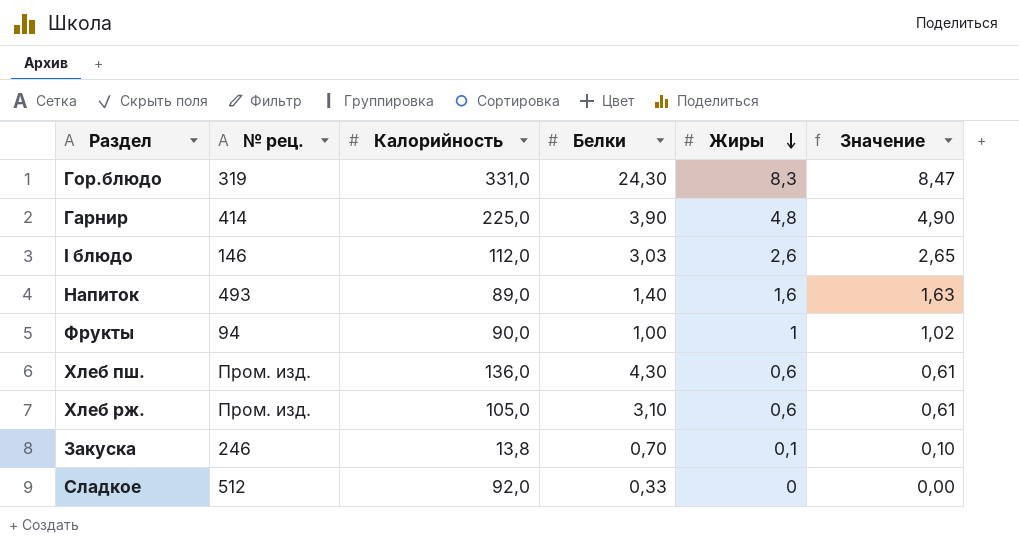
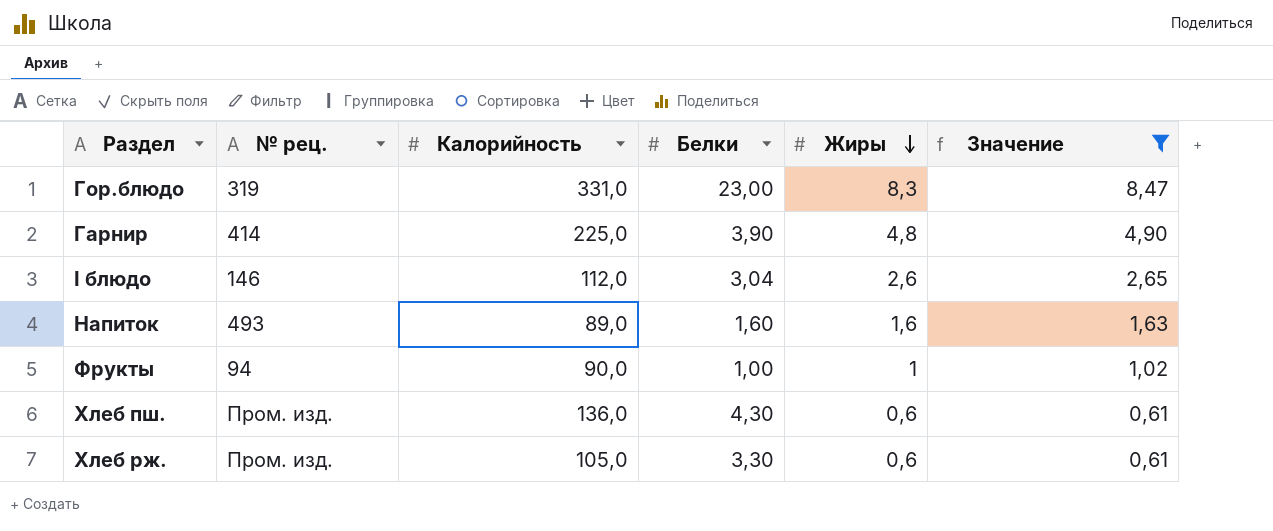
filter: none -> Значение >= 0,61
Гор.блюдо | Белки: 24,30 -> 23,00
I блюдо | Белки: 3,03 -> 3,04
Напиток | Белки: 1,40 -> 1,60
Хлеб рж. | Белки: 3,10 -> 3,30

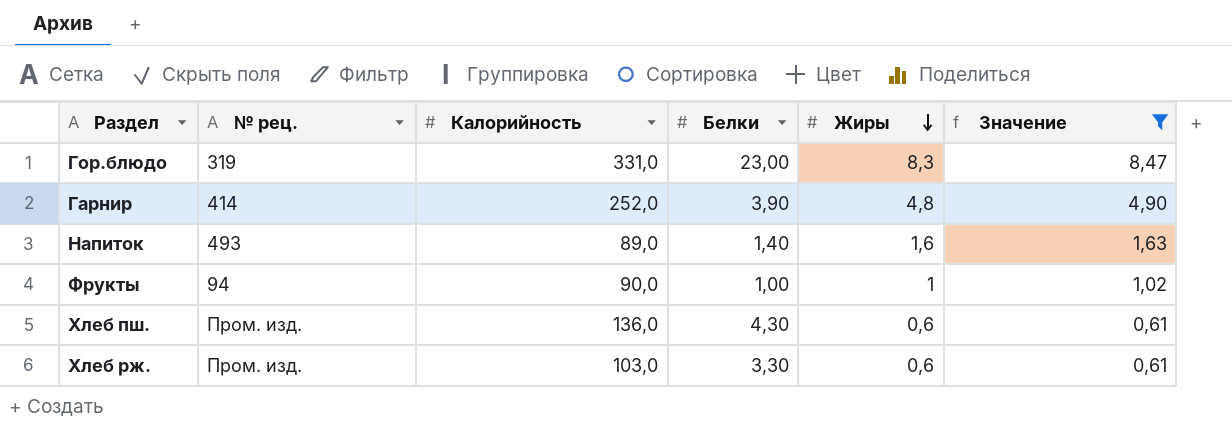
row I блюдо: 146 | 112,0 | 3,04 | 2,6 | 2,65 -> none
Гарнир | Калорийность: 225,0 -> 252,0
Напиток | Белки: 1,60 -> 1,40
Хлеб рж. | Калорийность: 105,0 -> 103,0

